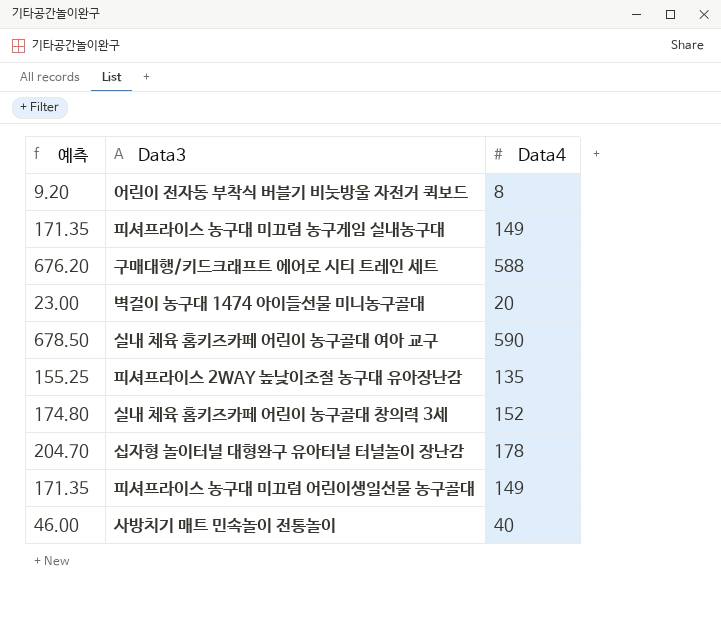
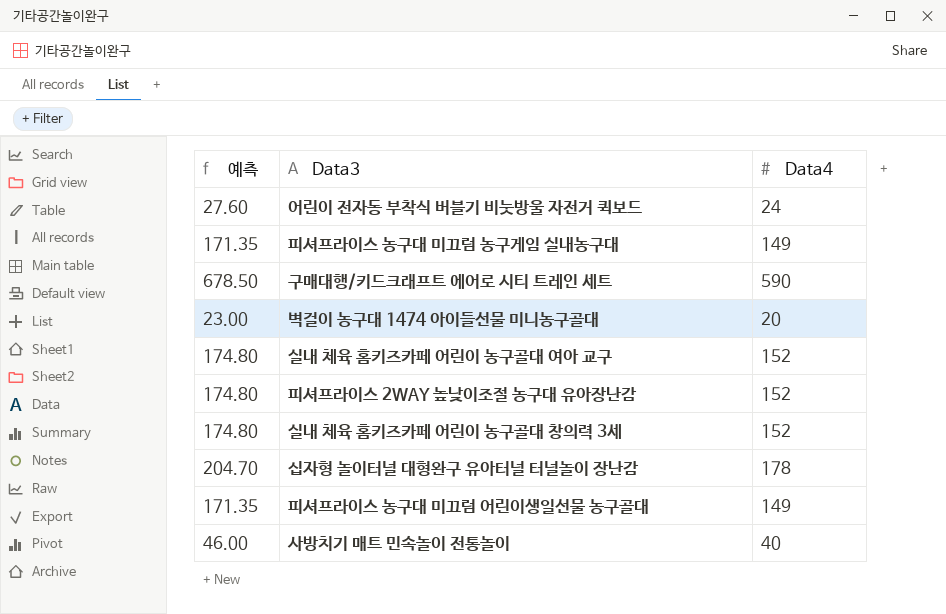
어린이 전자동 부착식 버블기 비눗방울 자전거 퀵보드 | 예측: 9.20 -> 27.60
어린이 전자동 부착식 버블기 비눗방울 자전거 퀵보드 | Data4: 8 -> 24
구매대행/키드크래프트 에어로 시티 트레인 세트 | 예측: 676.20 -> 678.50
구매대행/키드크래프트 에어로 시티 트레인 세트 | Data4: 588 -> 590
실내 체육 홈키즈카페 어린이 농구골대 여아 교구 | 예측: 678.50 -> 174.80
실내 체육 홈키즈카페 어린이 농구골대 여아 교구 | Data4: 590 -> 152
피셔프라이스 2WAY 높낮이조절 농구대 유아장난감 | 예측: 155.25 -> 174.80
피셔프라이스 2WAY 높낮이조절 농구대 유아장난감 | Data4: 135 -> 152

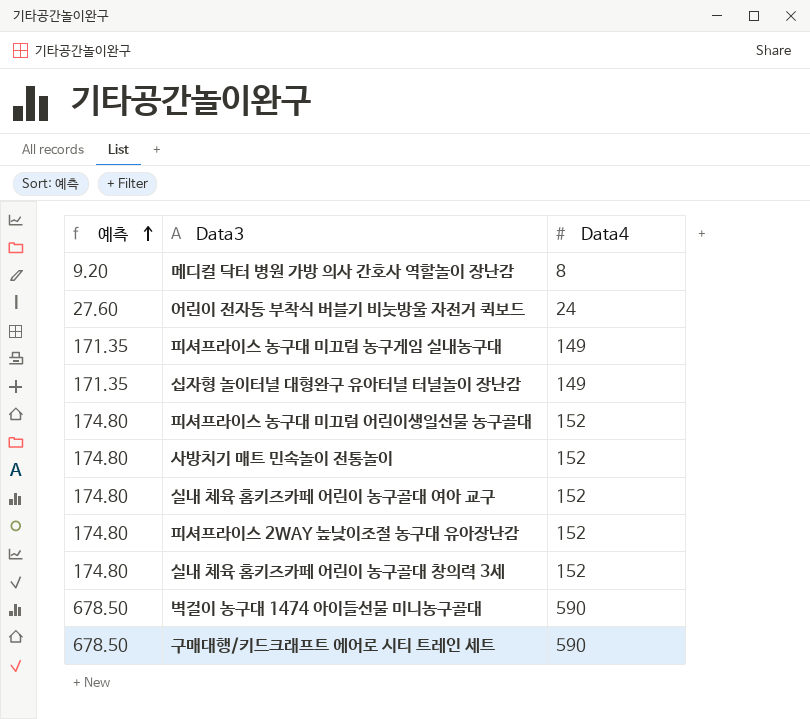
row order: none -> 예측 ascending
row 메디컬 닥터 병원 가방 의사 간호사 역할놀이 장난감: none -> 9.20 | 8
십자형 놀이터널 대형완구 유아터널 터널놀이 장난감 | 예측: 204.70 -> 171.35
십자형 놀이터널 대형완구 유아터널 터널놀이 장난감 | Data4: 178 -> 149
피셔프라이스 농구대 미끄럼 어린이생일선물 농구골대 | 예측: 171.35 -> 174.80
피셔프라이스 농구대 미끄럼 어린이생일선물 농구골대 | Data4: 149 -> 152
사방치기 매트 민속놀이 전통놀이 | 예측: 46.00 -> 174.80
사방치기 매트 민속놀이 전통놀이 | Data4: 40 -> 152
벽걸이 농구대 1474 아이들선물 미니농구골대 | 예측: 23.00 -> 678.50
벽걸이 농구대 1474 아이들선물 미니농구골대 | Data4: 20 -> 590

